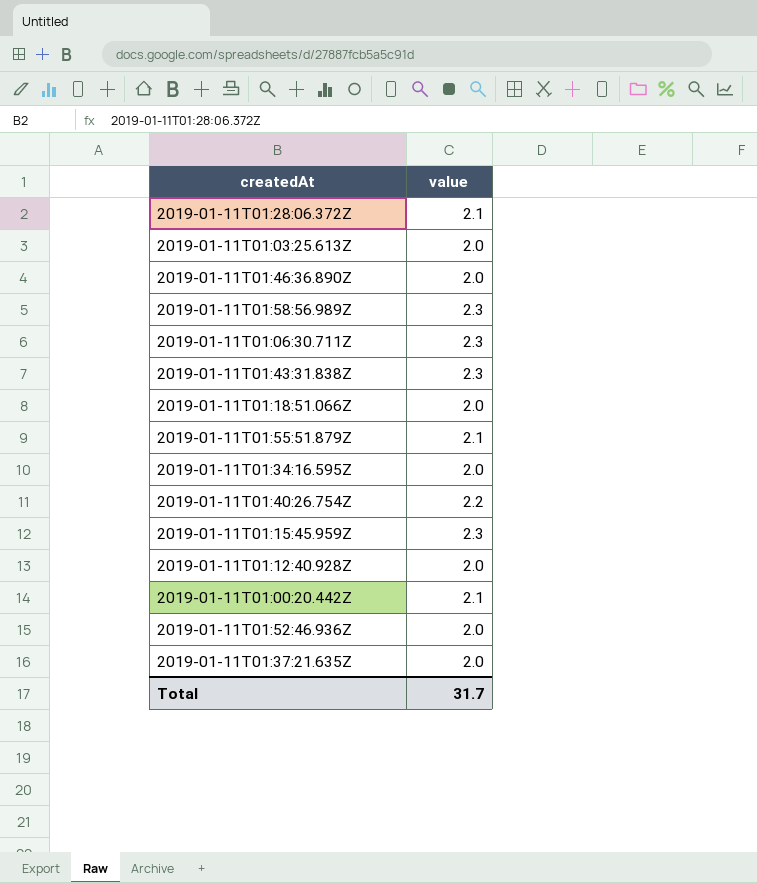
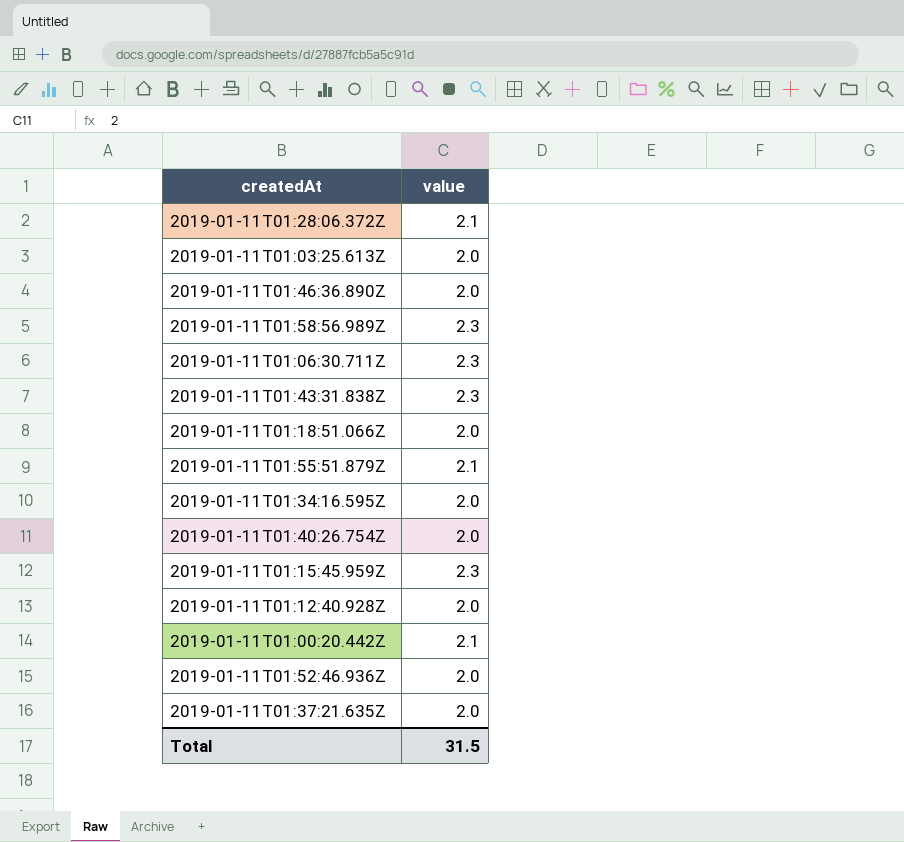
2019-01-11T01:40:26.754Z | value: 2.2 -> 2.0
Total | value: 31.7 -> 31.5

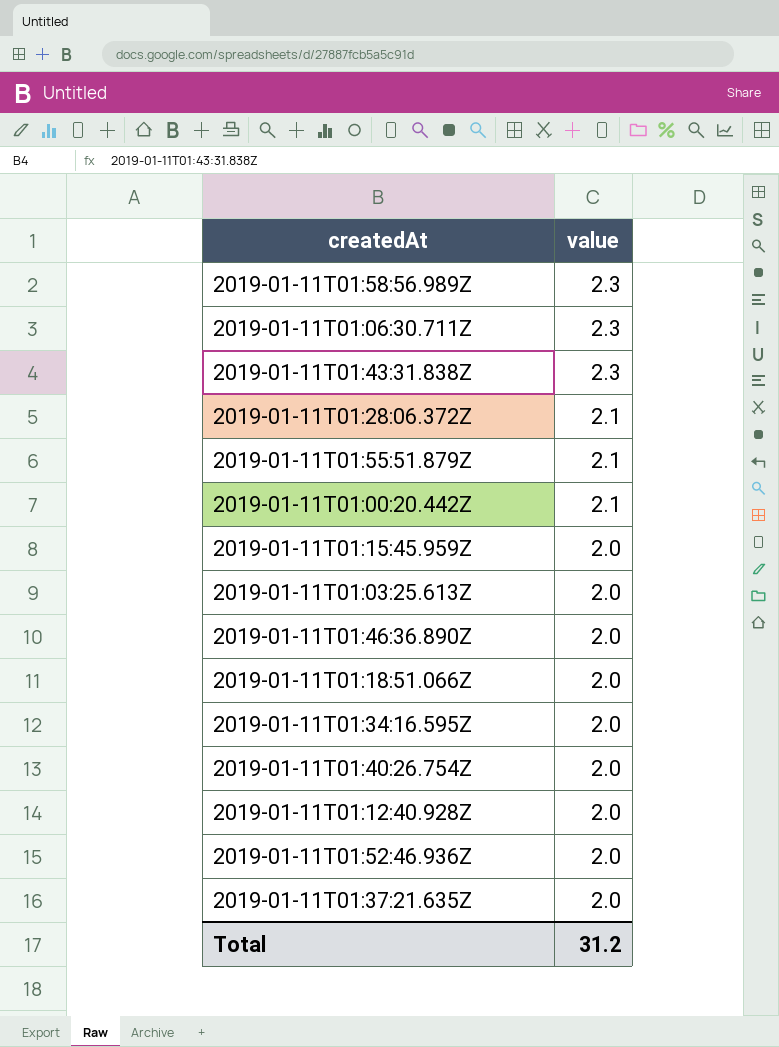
row order: none -> value descending
2019-01-11T01:15:45.959Z | value: 2.3 -> 2.0
Total | value: 31.5 -> 31.2

